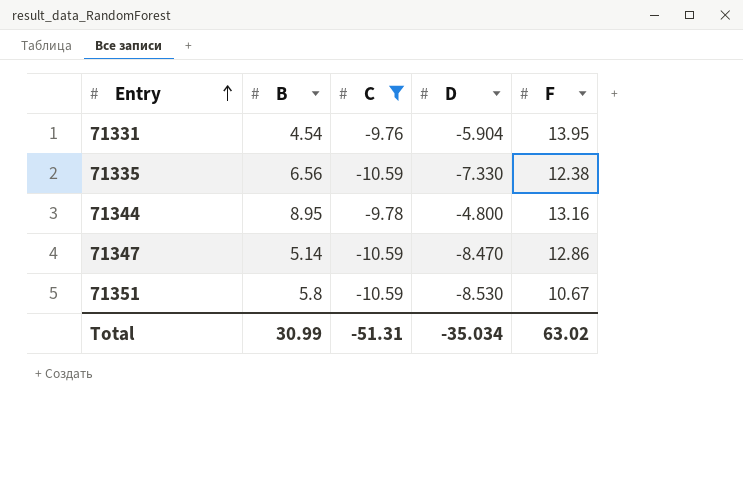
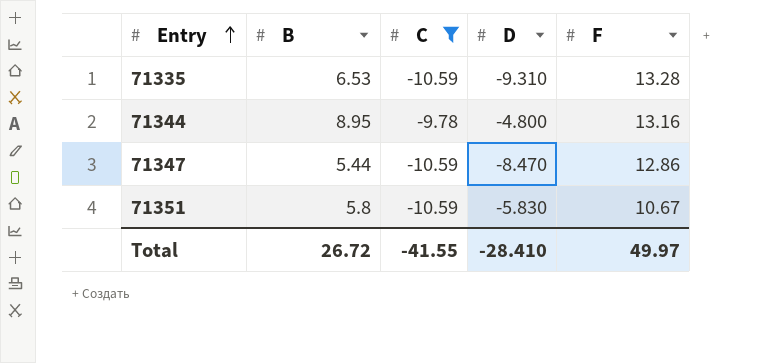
row 71331: 4.54 | -9.76 | -5.904 | 13.95 -> none
71335 | B: 6.56 -> 6.53
71335 | D: -7.330 -> -9.310
71335 | F: 12.38 -> 13.28
71347 | B: 5.14 -> 5.44
71351 | D: -8.530 -> -5.830
Total | B: 30.99 -> 26.72
Total | C: -51.31 -> -41.55
Total | D: -35.034 -> -28.410
Total | F: 63.02 -> 49.97

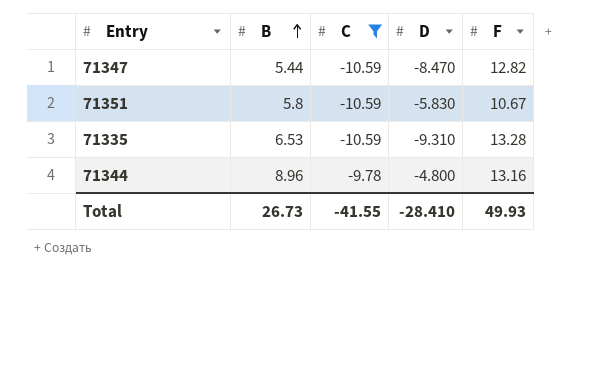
row order: Entry ascending -> B ascending
71347 | F: 12.86 -> 12.82
71344 | B: 8.95 -> 8.96
Total | B: 26.72 -> 26.73
Total | F: 49.97 -> 49.93

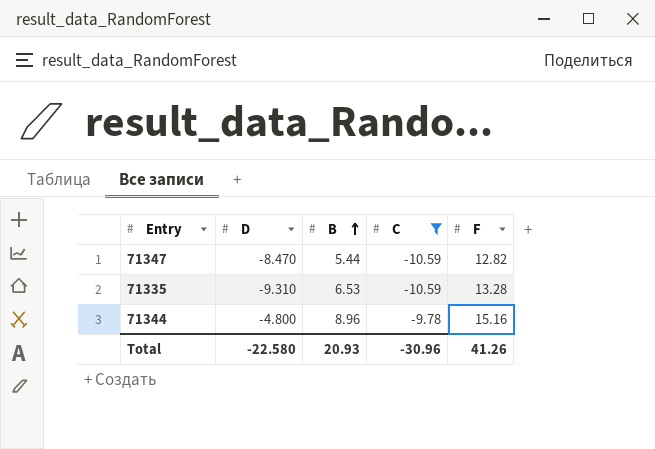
column D | position: 4 -> 2
row 71351: 5.8 | -10.59 | -5.830 | 10.67 -> none
71344 | F: 13.16 -> 15.16
Total | D: -28.410 -> -22.580
Total | B: 26.73 -> 20.93
Total | C: -41.55 -> -30.96
Total | F: 49.93 -> 41.26

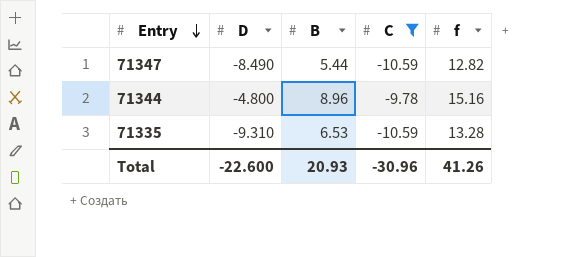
row order: B ascending -> Entry descending
column name: F -> f
71347 | D: -8.470 -> -8.490
Total | D: -22.580 -> -22.600

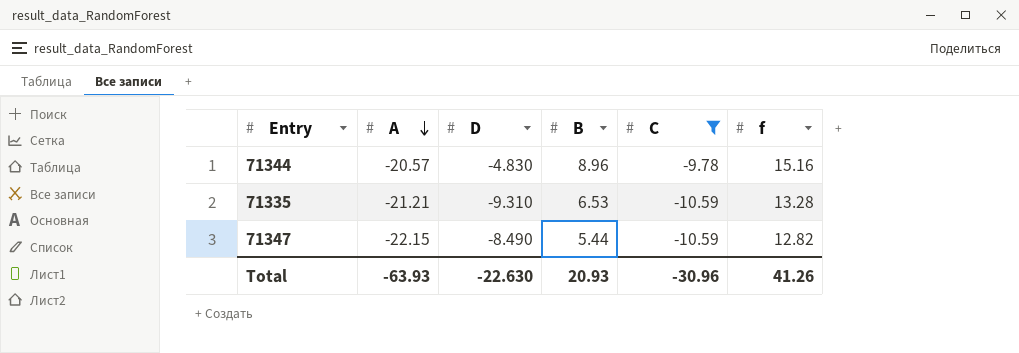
row order: Entry descending -> A descending
column A | position: none -> 2
71344 | D: -4.800 -> -4.830
Total | D: -22.600 -> -22.630

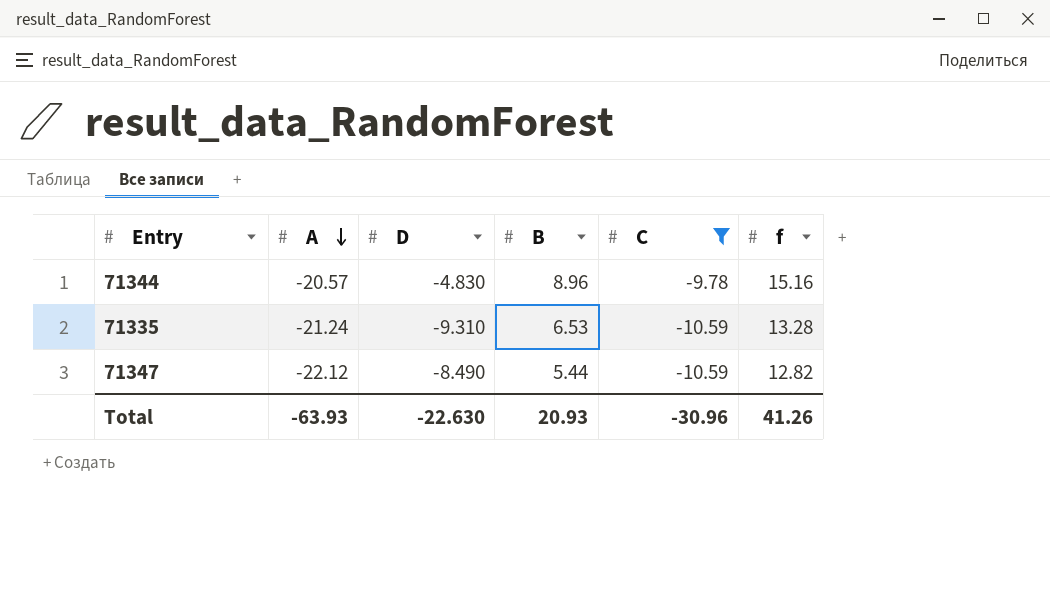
71335 | A: -21.21 -> -21.24
71347 | A: -22.15 -> -22.12

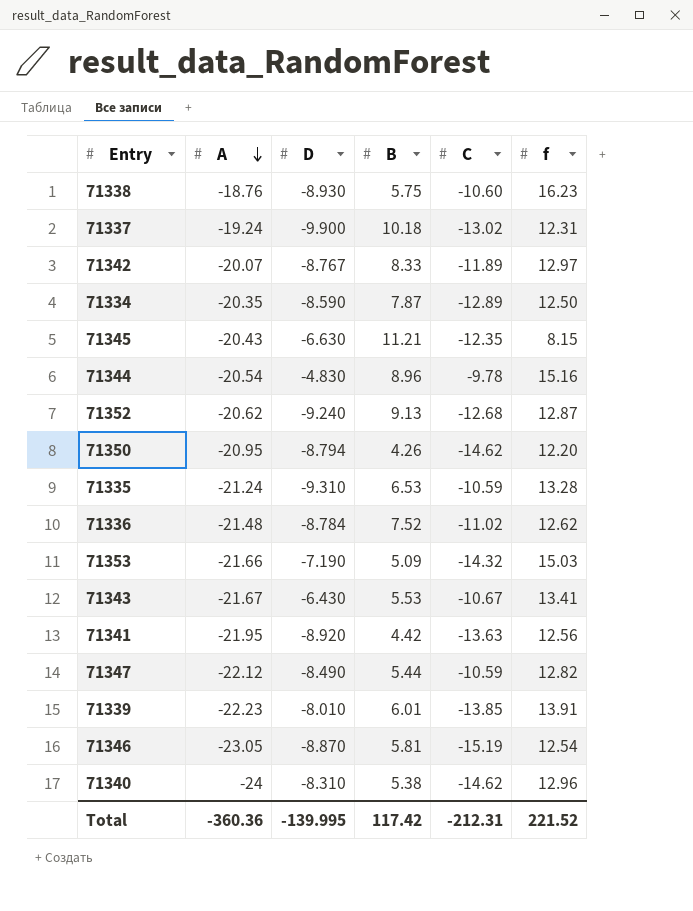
filter: C >= -10.59 -> none
71344 | A: -20.57 -> -20.54
Total | A: -63.93 -> -360.36
Total | D: -22.630 -> -139.995
Total | B: 20.93 -> 117.42
Total | C: -30.96 -> -212.31
Total | f: 41.26 -> 221.52

